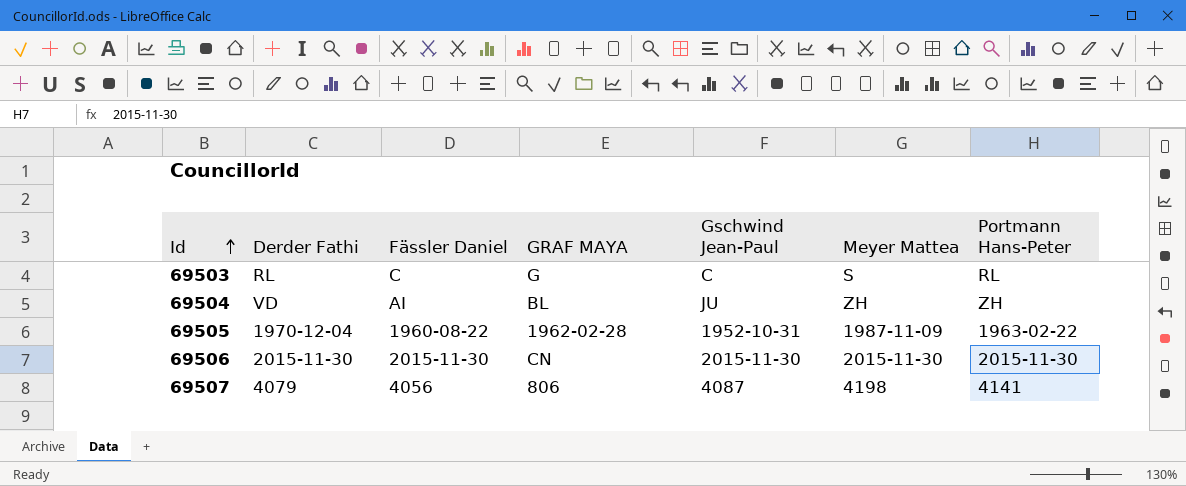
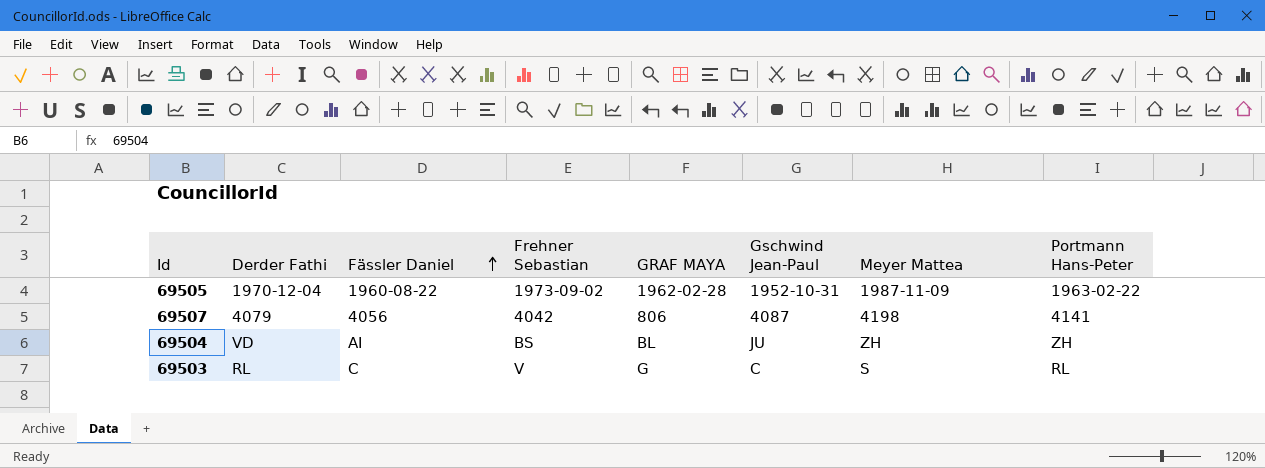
row order: Id ascending -> Fässler Daniel ascending
column Frehner Sebastian | position: none -> 4
row 69506: 2015-11-30 | 2015-11-30 | CN | 2015-11-30 | 2015-11-30 | 2015-11-30 -> none

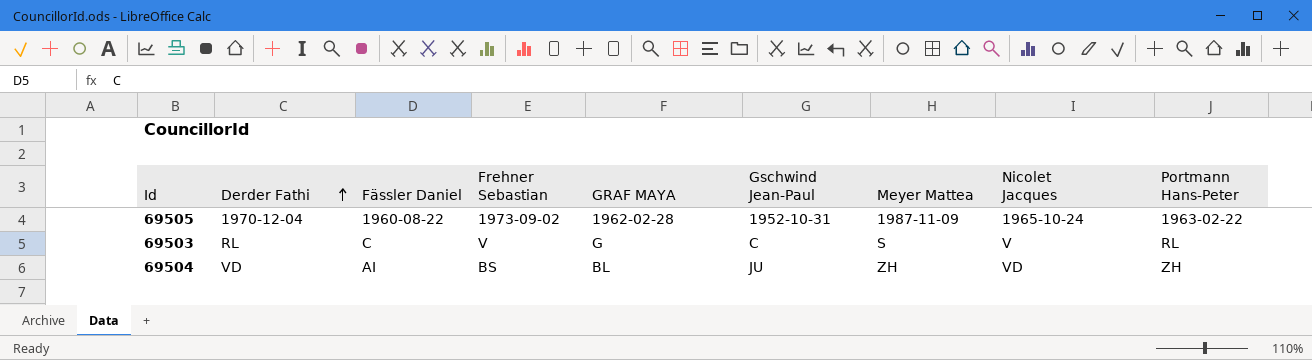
row order: Fässler Daniel ascending -> Derder Fathi ascending
column Nicolet Jacques | position: none -> 8
row 69507: 4079 | 4056 | 4042 | 806 | 4087 | 4198 | 4141 -> none

